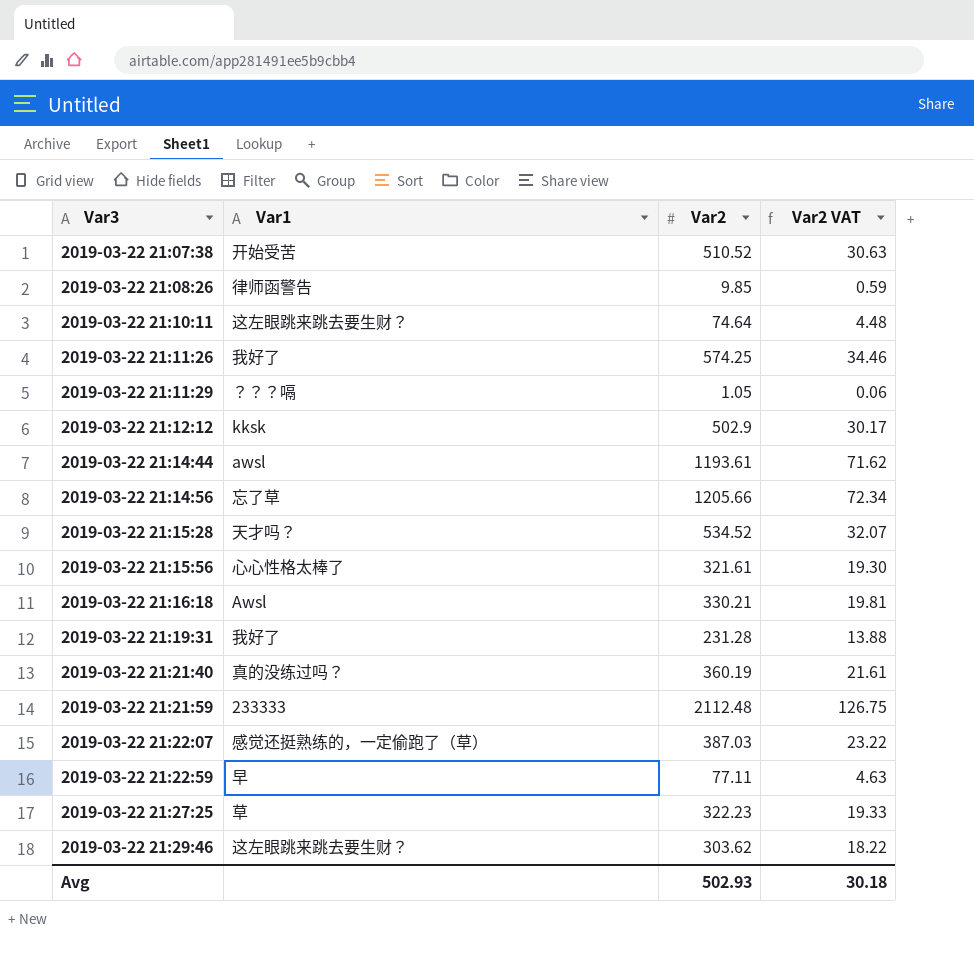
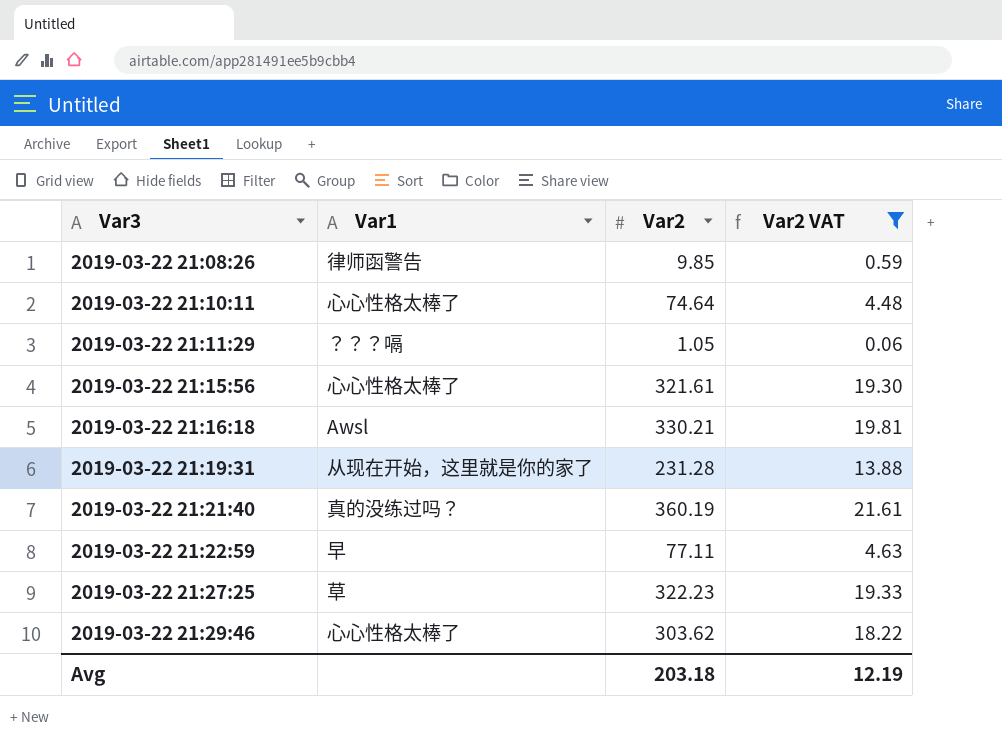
filter: none -> Var2 VAT <= 21.61
2019-03-22 21:10:11 | Var1: 这左眼跳来跳去要生财？ -> 心心性格太棒了
2019-03-22 21:19:31 | Var1: 我好了 -> 从现在开始，这里就是你的家了
2019-03-22 21:29:46 | Var1: 这左眼跳来跳去要生财？ -> 心心性格太棒了
Avg | Var2: 502.93 -> 203.18
Avg | Var2 VAT: 30.18 -> 12.19

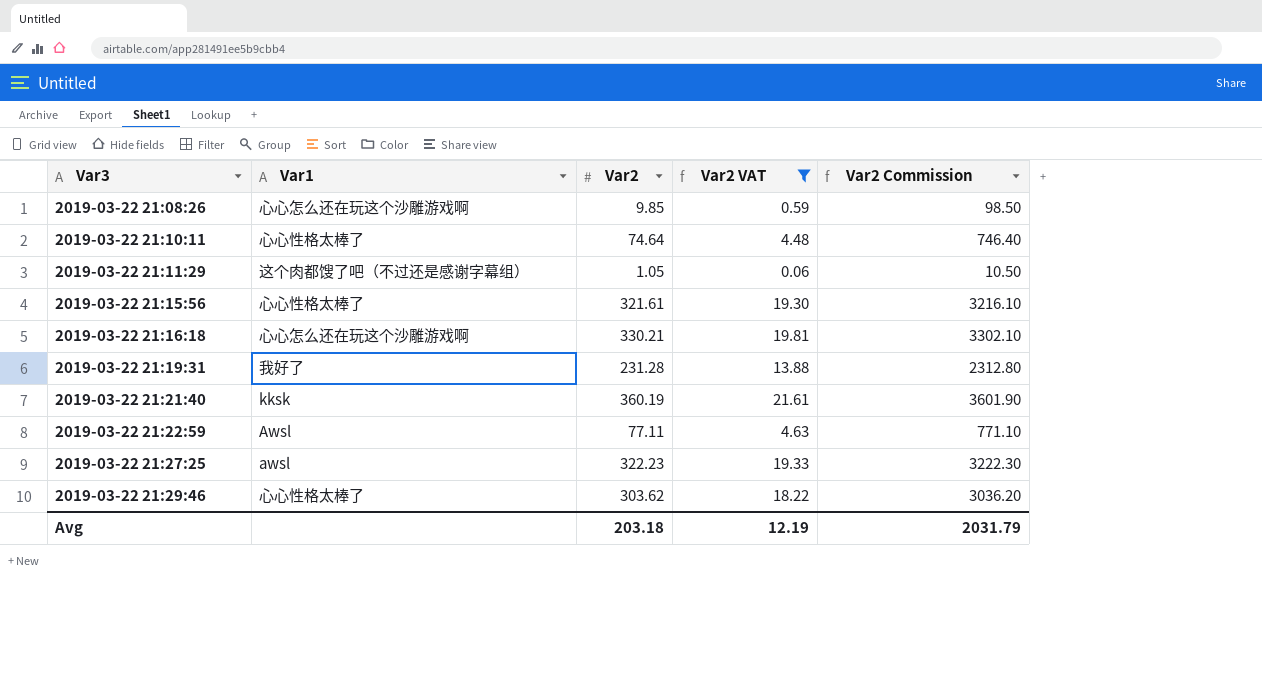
column Var2 Commission | formula: none -> [Var2] * 10
2019-03-22 21:08:26 | Var1: 律师函警告 -> 心心怎么还在玩这个沙雕游戏啊
2019-03-22 21:11:29 | Var1: ？？？嗝 -> 这个肉都馊了吧（不过还是感谢字幕组）
2019-03-22 21:16:18 | Var1: Awsl -> 心心怎么还在玩这个沙雕游戏啊
2019-03-22 21:19:31 | Var1: 从现在开始，这里就是你的家了 -> 我好了
2019-03-22 21:21:40 | Var1: 真的没练过吗？ -> kksk
2019-03-22 21:22:59 | Var1: 早 -> Awsl
2019-03-22 21:27:25 | Var1: 草 -> awsl

